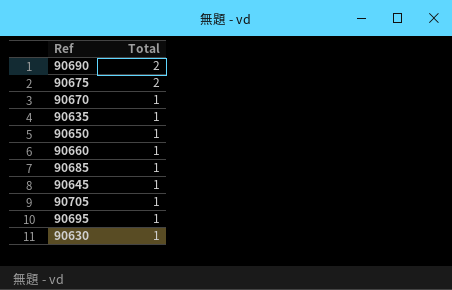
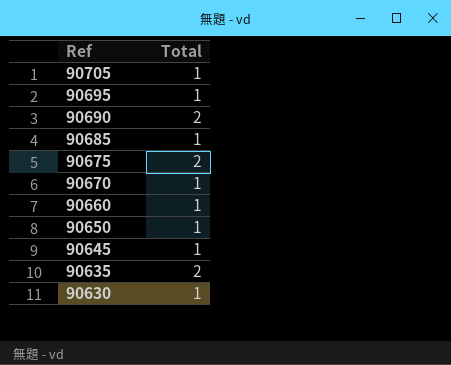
row order: Total descending -> Ref descending
90635 | Total: 1 -> 2

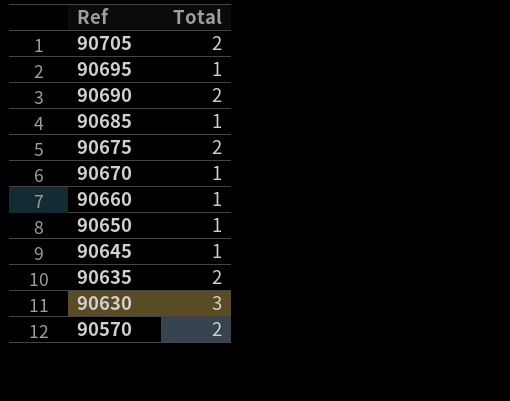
90705 | Total: 1 -> 2
90630 | Total: 1 -> 3
row 90570: none -> 2

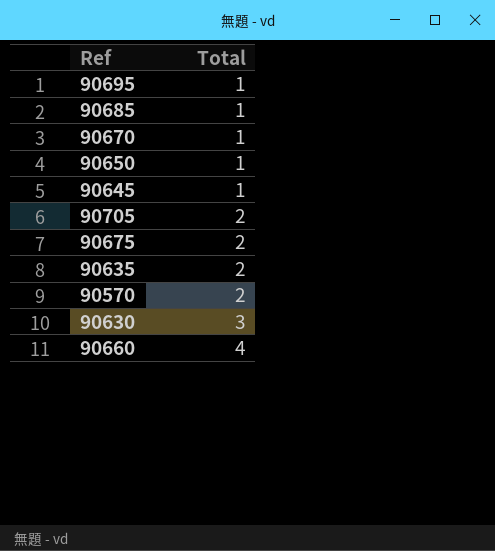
row order: Ref descending -> Total ascending
row 90690: 2 -> none
90660 | Total: 1 -> 4

